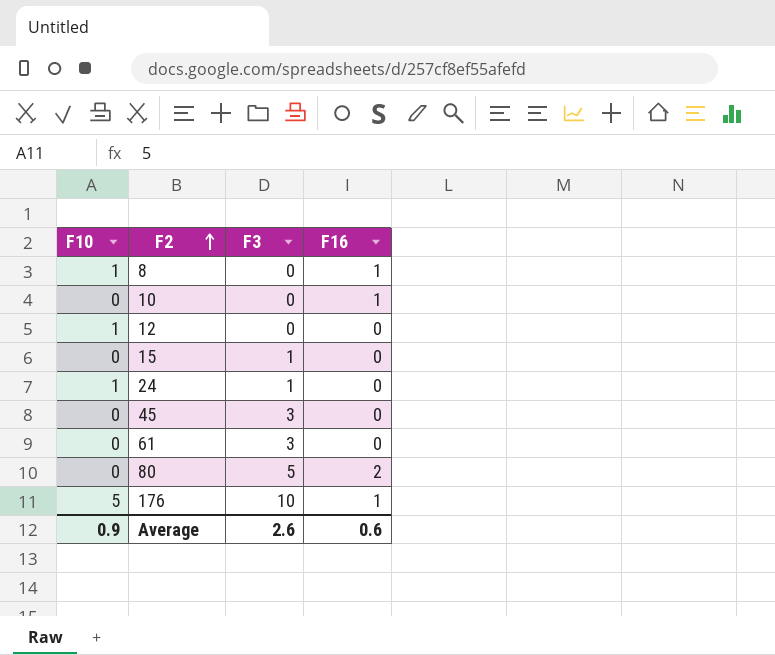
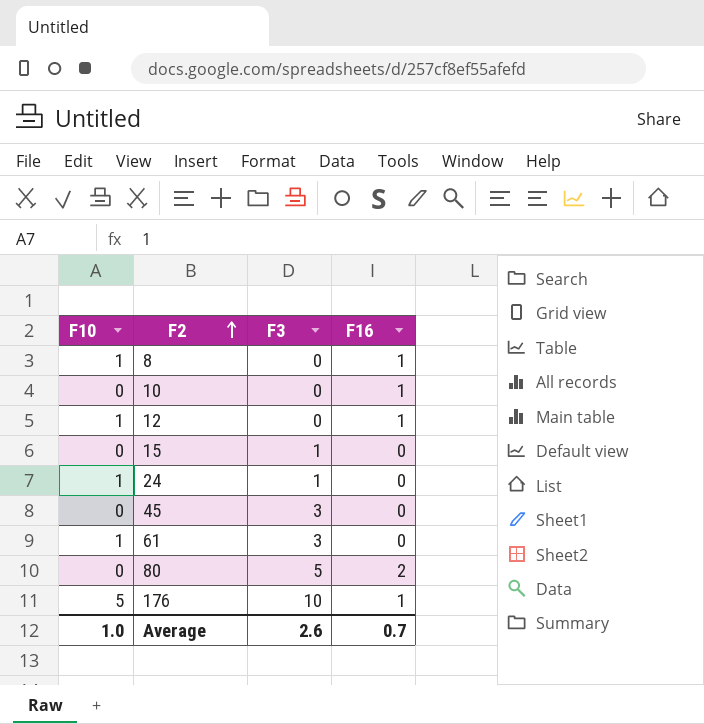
12 | F16: 0 -> 1
61 | F10: 0 -> 1
Average | F10: 0.9 -> 1.0
Average | F16: 0.6 -> 0.7

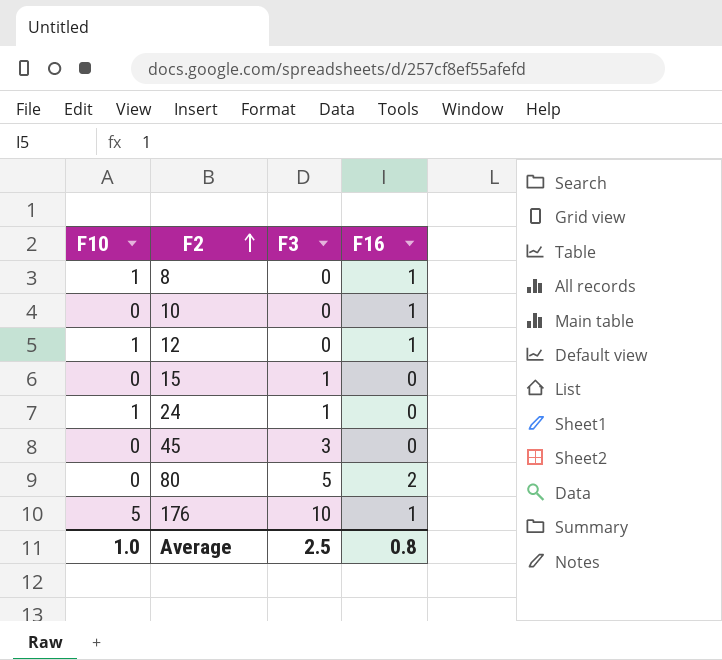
row 61: 1 | 3 | 0 -> none
Average | F3: 2.6 -> 2.5
Average | F16: 0.7 -> 0.8

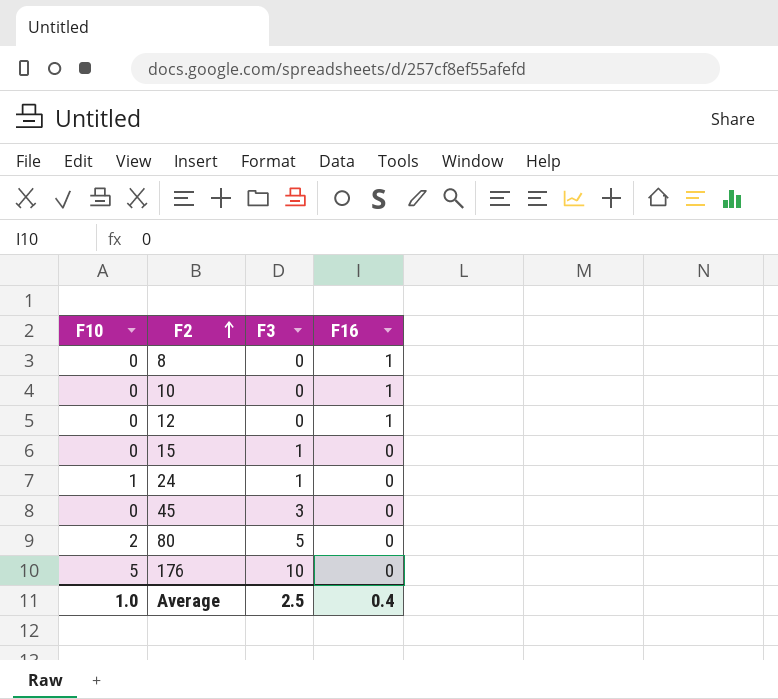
8 | F10: 1 -> 0
12 | F10: 1 -> 0
80 | F10: 0 -> 2
80 | F16: 2 -> 0
176 | F16: 1 -> 0
Average | F16: 0.8 -> 0.4

